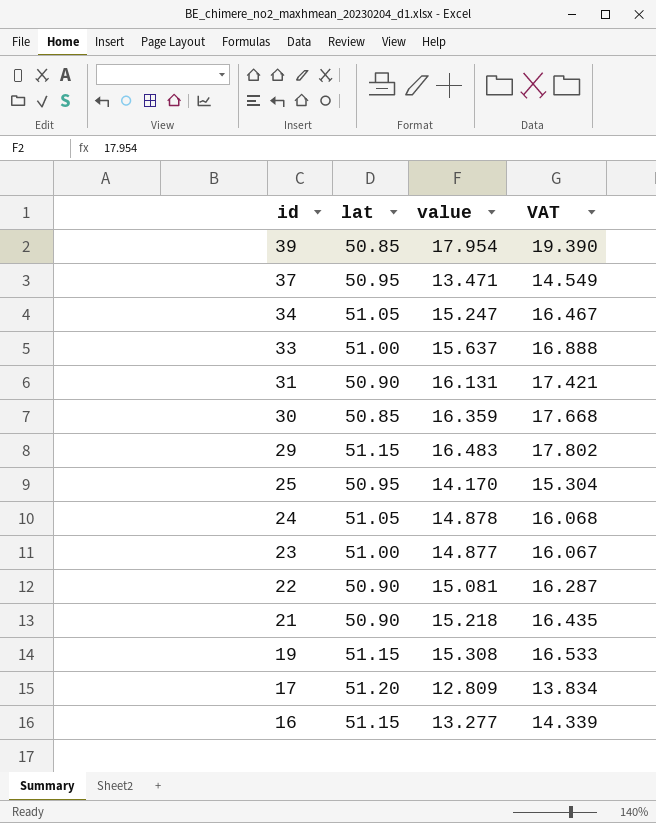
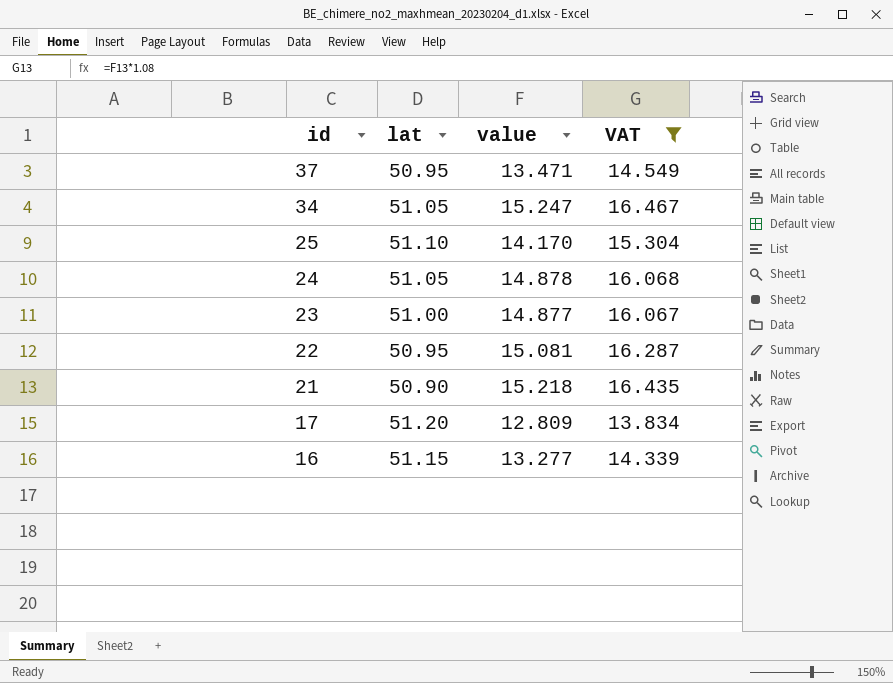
filter: none -> VAT <= 16.467
25 | lat: 50.95 -> 51.10
22 | lat: 50.90 -> 50.95

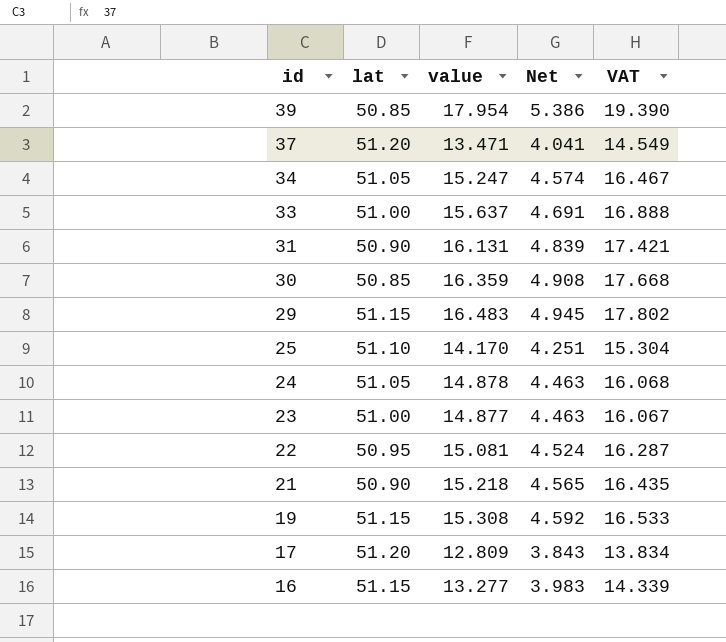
filter: VAT <= 16.467 -> none
column Net | formula: none -> [value] * 0.3
37 | lat: 50.95 -> 51.20

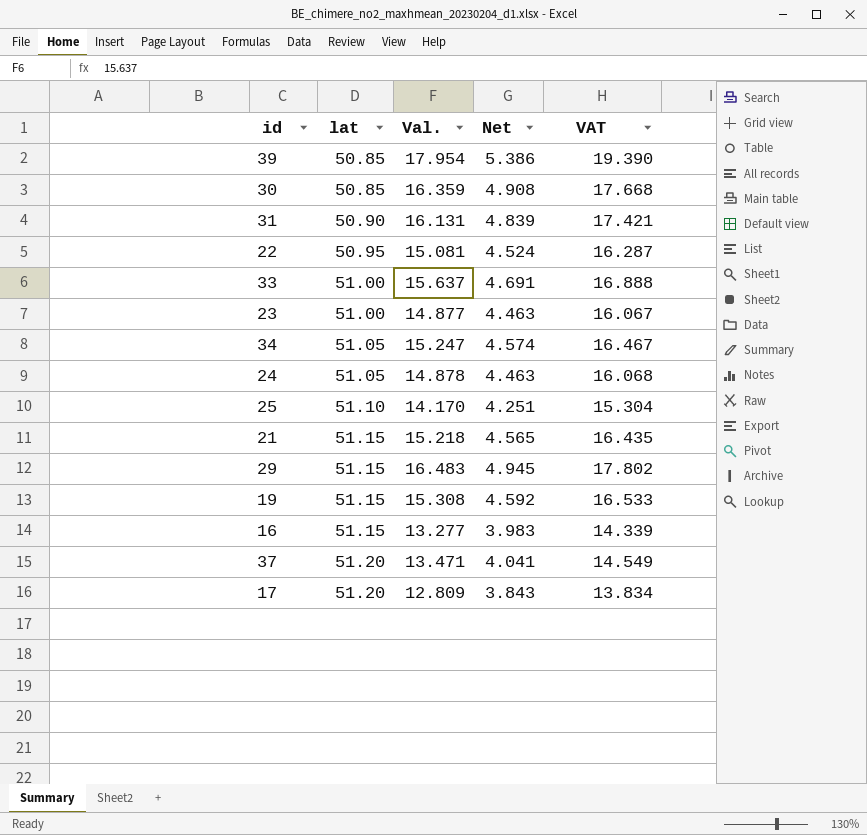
row order: id descending -> lat ascending
column name: value -> Val.
21 | lat: 50.90 -> 51.15

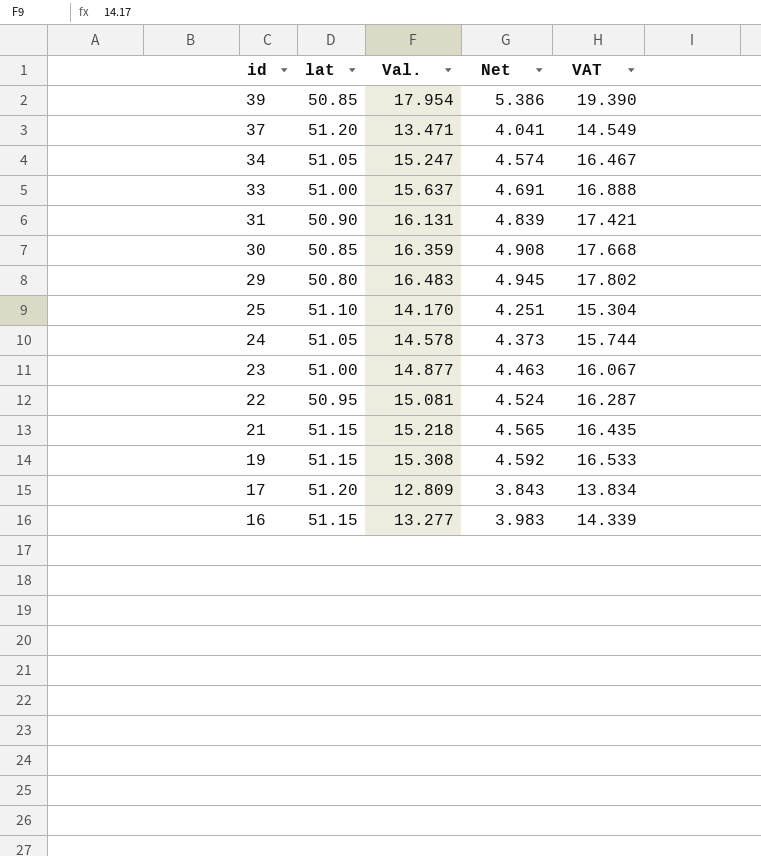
row order: lat ascending -> id descending
29 | lat: 51.15 -> 50.80
24 | Val.: 14.878 -> 14.578
24 | Net: 4.463 -> 4.373
24 | VAT: 16.068 -> 15.744

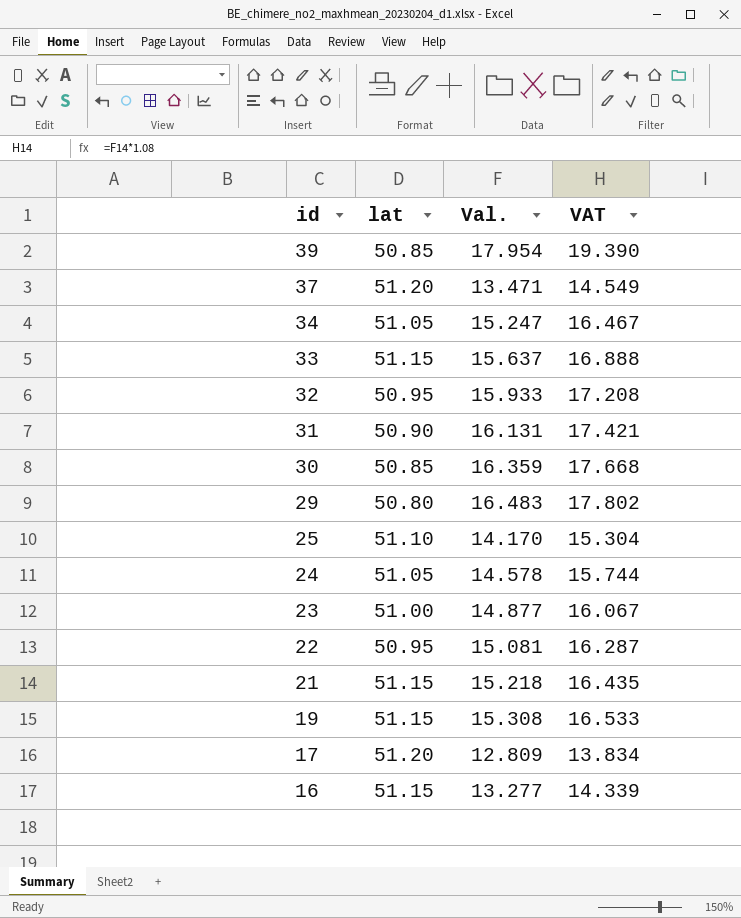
column Net | formula: [Val.] * 0.3 -> none
33 | lat: 51.00 -> 51.15
row 32: none -> 50.95 | 15.933 | 17.208

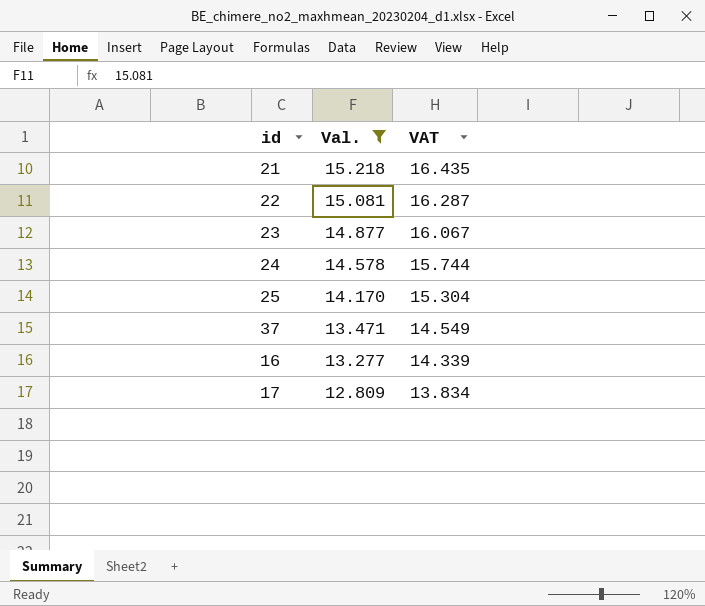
filter: none -> Val. <= 15.218
row order: id descending -> Val. descending
column lat | position: 2 -> none

